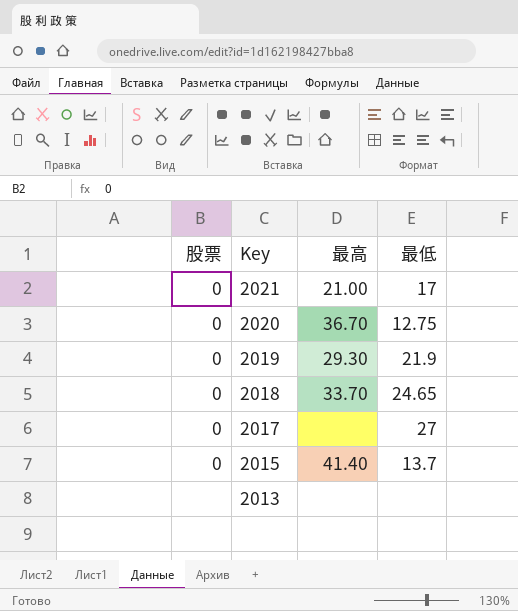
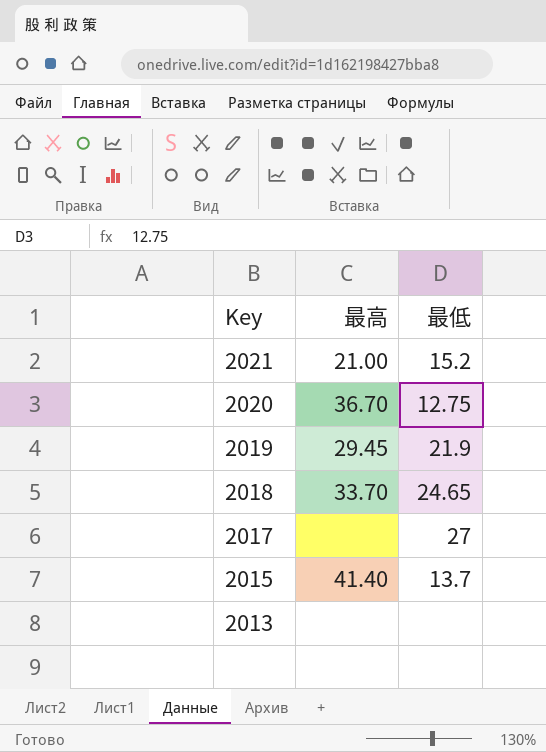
column 股票 | position: 1 -> none
2021 | 最低: 17 -> 15.2
2019 | 最高: 29.30 -> 29.45

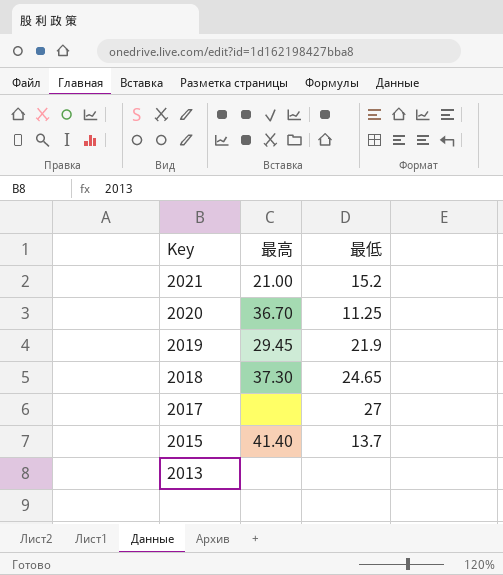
2020 | 最低: 12.75 -> 11.25
2018 | 最高: 33.70 -> 37.30

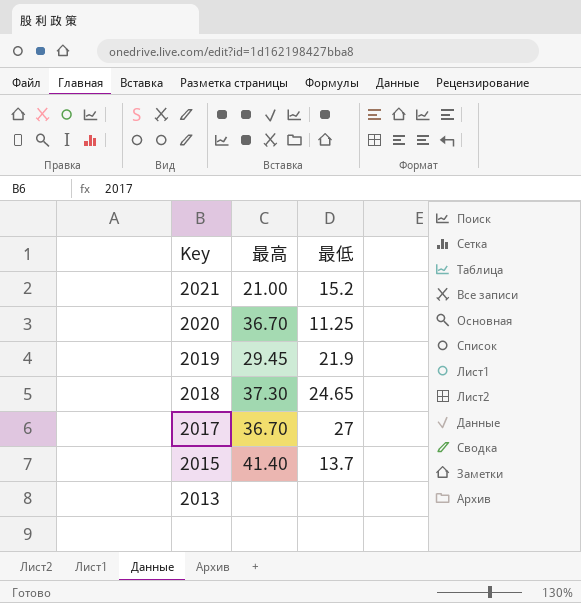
2017 | 最高: none -> 36.70

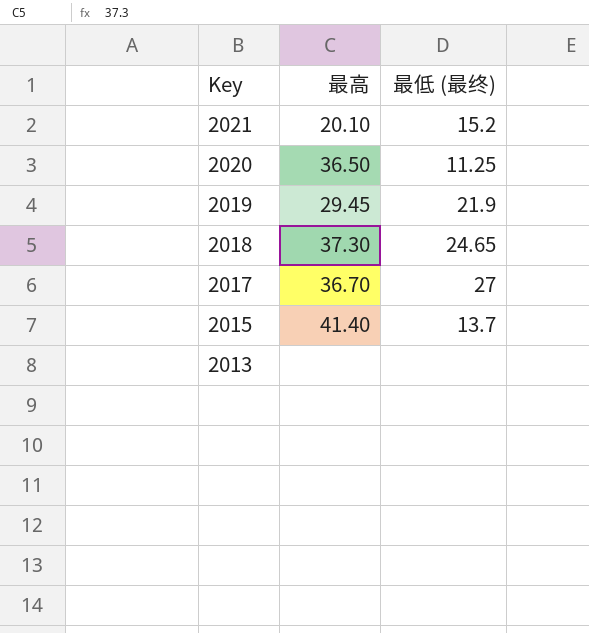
column name: 最低 -> 最低 (最终)
2021 | 最高: 21.00 -> 20.10
2020 | 最高: 36.70 -> 36.50

